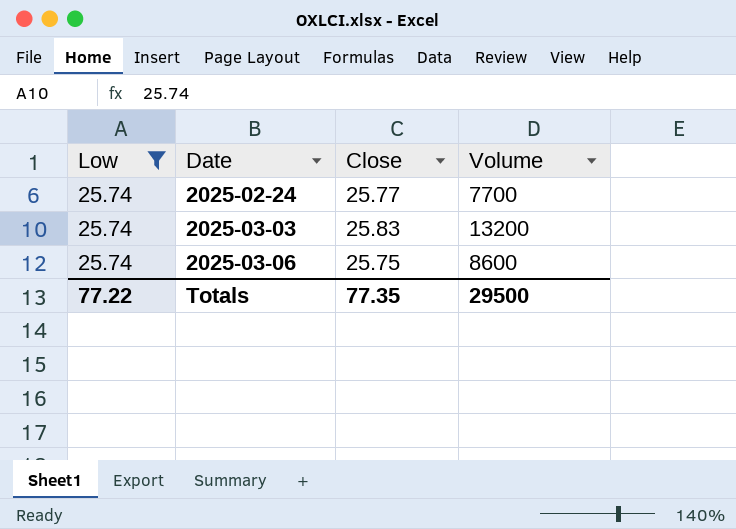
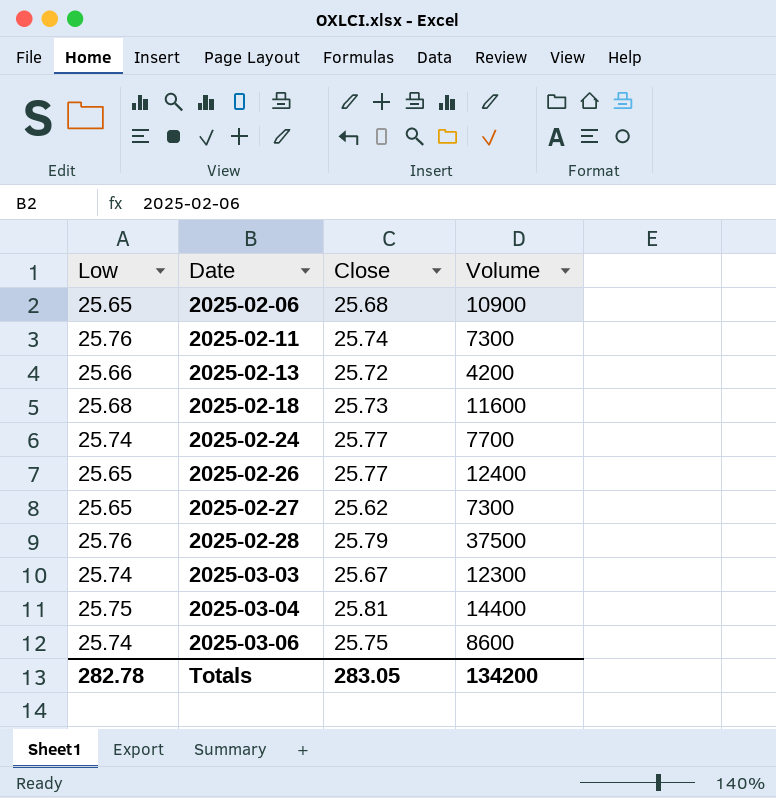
filter: Low = 25.74 -> none
2025-03-03 | Close: 25.83 -> 25.67
2025-03-03 | Volume: 13200 -> 12300
Totals | Low: 77.22 -> 282.78
Totals | Close: 77.35 -> 283.05
Totals | Volume: 29500 -> 134200

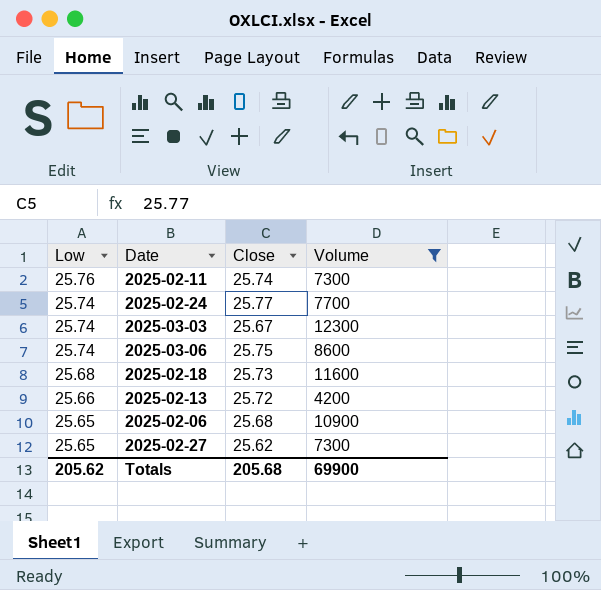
filter: none -> Volume <= 12300
row order: Date ascending -> Low descending
Totals | Low: 282.78 -> 205.62
Totals | Close: 283.05 -> 205.68
Totals | Volume: 134200 -> 69900

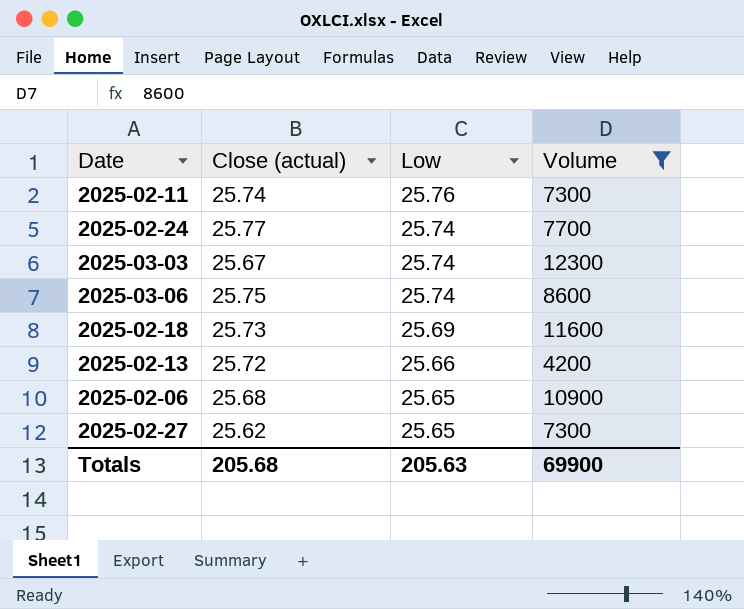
column name: Close -> Close (actual)
column Low | position: 1 -> 3
2025-02-18 | Low: 25.68 -> 25.69
Totals | Low: 205.62 -> 205.63

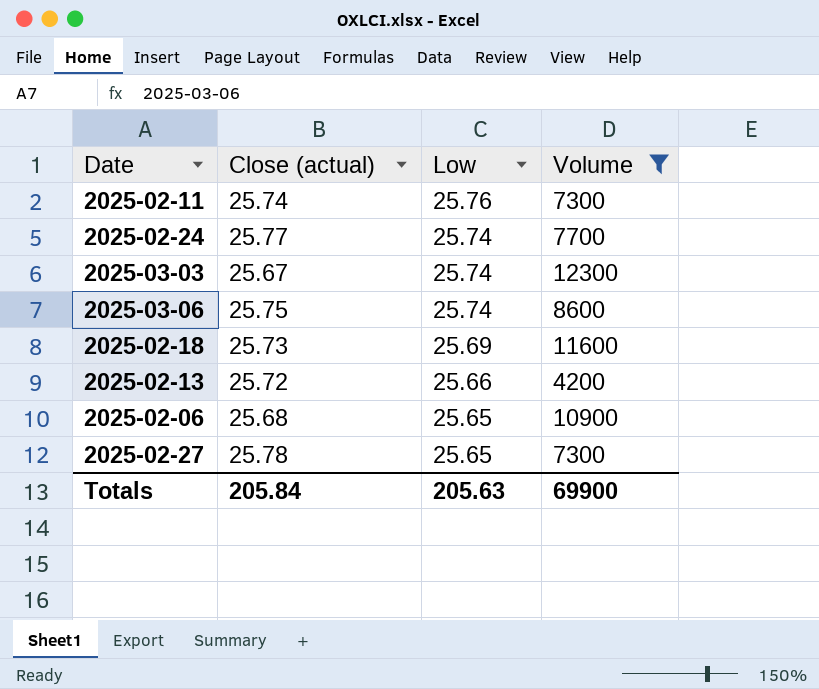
2025-02-27 | Close (actual): 25.62 -> 25.78
Totals | Close (actual): 205.68 -> 205.84

